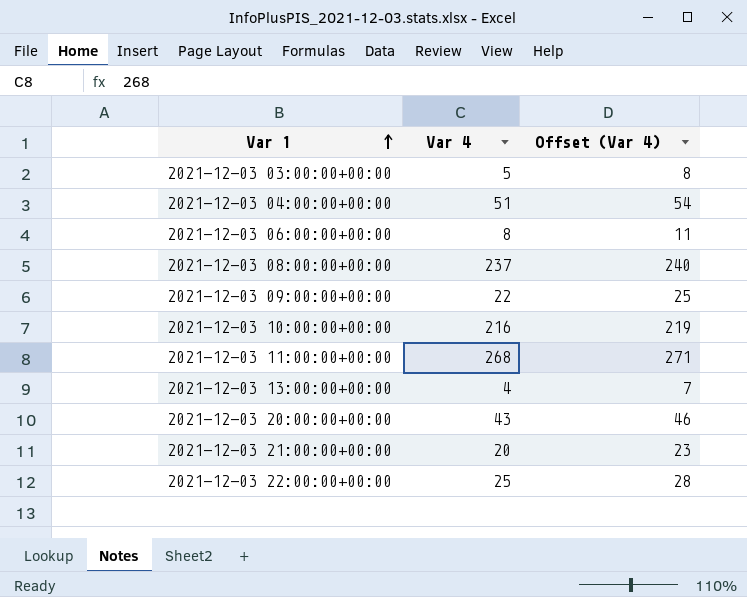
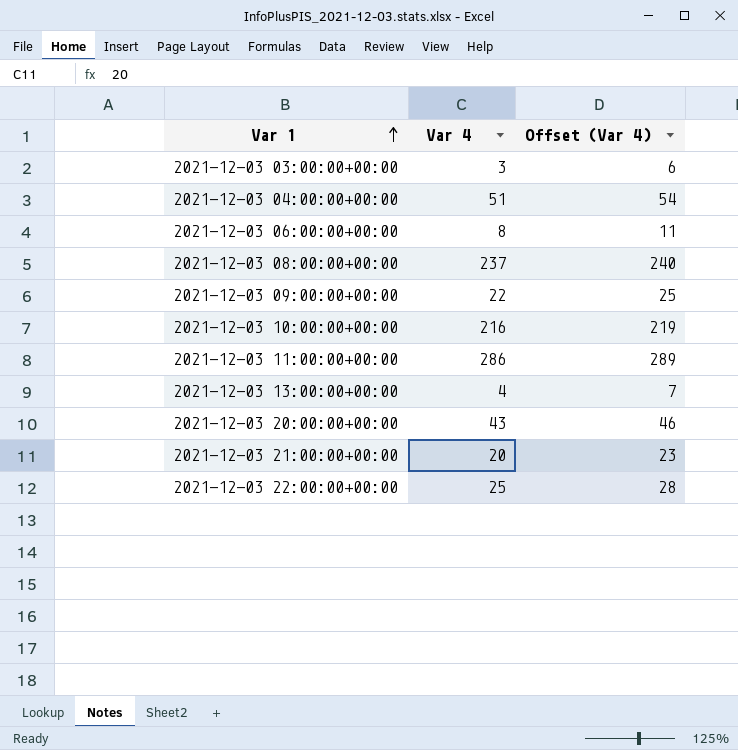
2021-12-03 03:00:00+00:00 | Var 4: 5 -> 3
2021-12-03 03:00:00+00:00 | Offset (Var 4): 8 -> 6
2021-12-03 11:00:00+00:00 | Var 4: 268 -> 286
2021-12-03 11:00:00+00:00 | Offset (Var 4): 271 -> 289

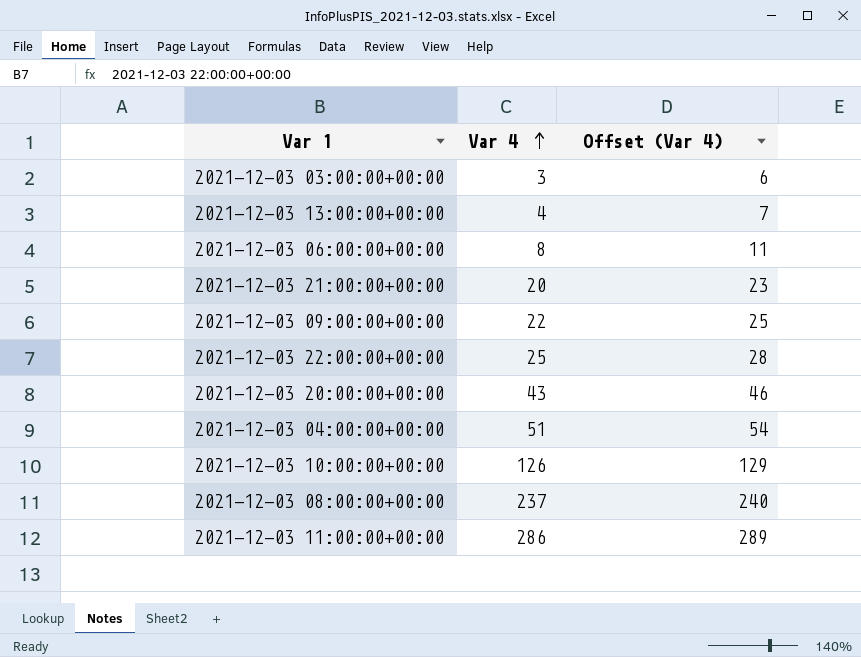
row order: Var 1 ascending -> Var 4 ascending
2021-12-03 10:00:00+00:00 | Var 4: 216 -> 126
2021-12-03 10:00:00+00:00 | Offset (Var 4): 219 -> 129

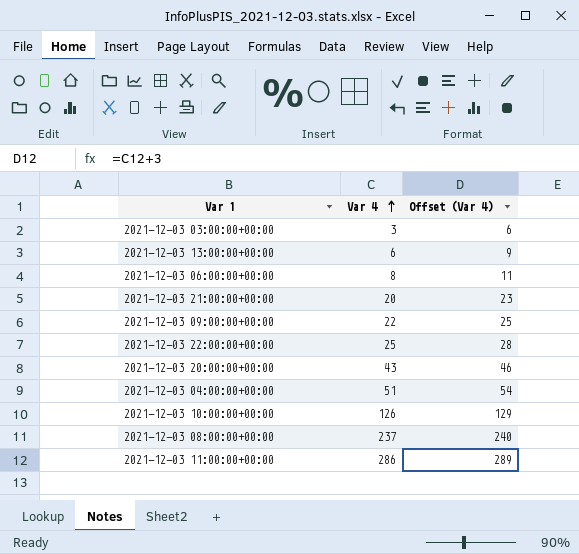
2021-12-03 13:00:00+00:00 | Var 4: 4 -> 6
2021-12-03 13:00:00+00:00 | Offset (Var 4): 7 -> 9

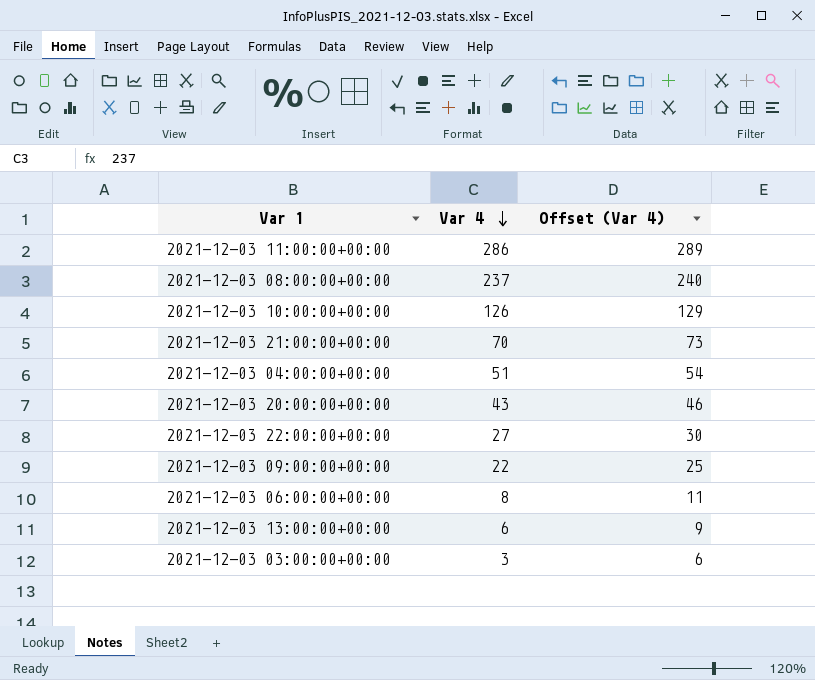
row order: Var 4 ascending -> Var 4 descending
2021-12-03 21:00:00+00:00 | Var 4: 20 -> 70
2021-12-03 21:00:00+00:00 | Offset (Var 4): 23 -> 73
2021-12-03 22:00:00+00:00 | Var 4: 25 -> 27
2021-12-03 22:00:00+00:00 | Offset (Var 4): 28 -> 30

